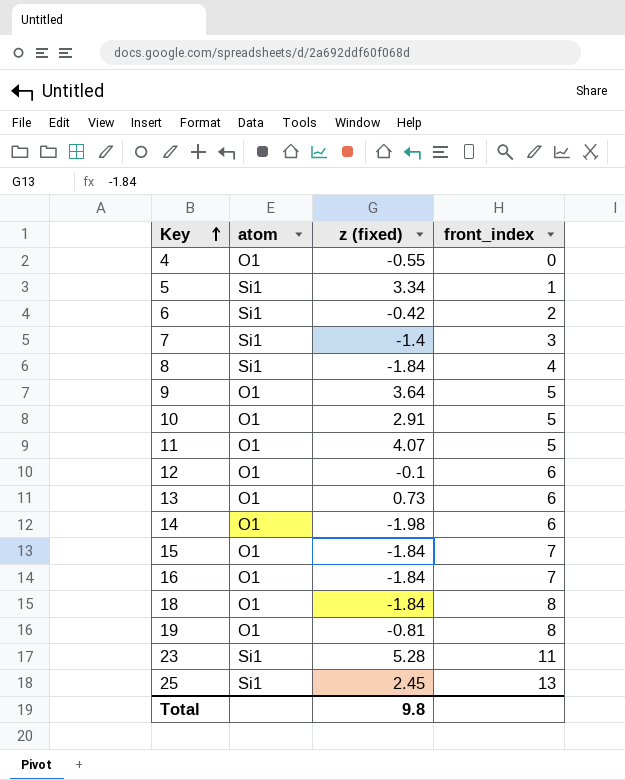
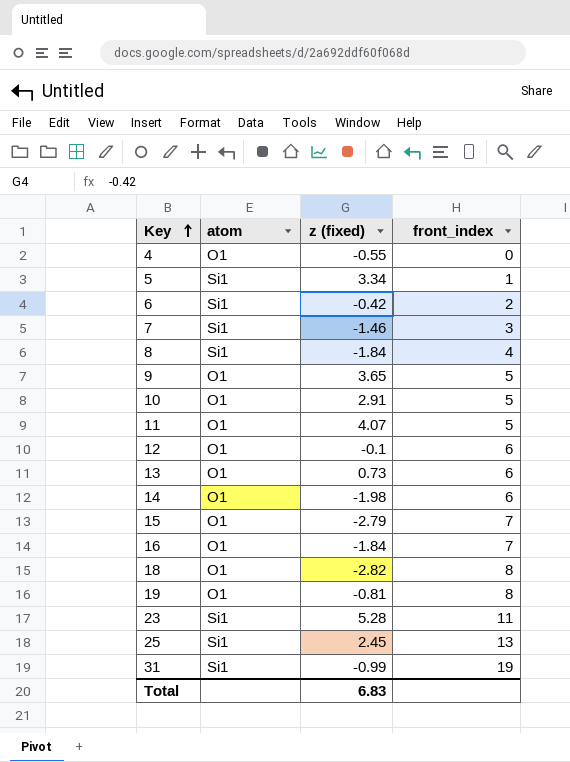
7 | z (fixed): -1.4 -> -1.46
9 | z (fixed): 3.64 -> 3.65
15 | z (fixed): -1.84 -> -2.79
18 | z (fixed): -1.84 -> -2.82
row 31: none -> Si1 | -0.99 | 19
Total | z (fixed): 9.8 -> 6.83

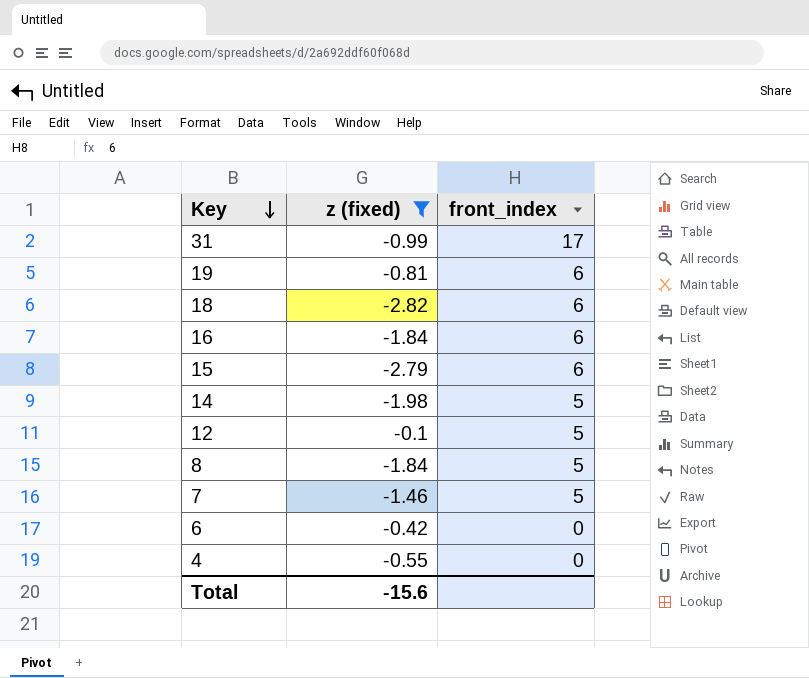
filter: none -> z (fixed) <= -0.1
row order: Key ascending -> Key descending
column atom | position: 2 -> none
31 | front_index: 19 -> 17
19 | front_index: 8 -> 6
18 | front_index: 8 -> 6
16 | front_index: 7 -> 6
15 | front_index: 7 -> 6
14 | front_index: 6 -> 5
12 | front_index: 6 -> 5
8 | front_index: 4 -> 5
7 | front_index: 3 -> 5
6 | front_index: 2 -> 0
Total | z (fixed): 6.83 -> -15.6

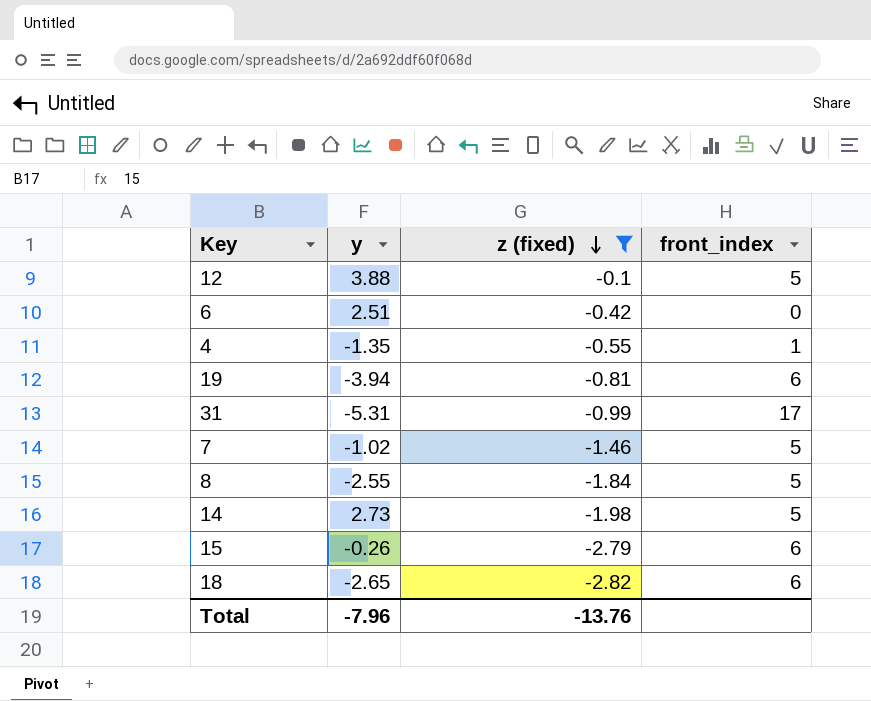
row order: Key descending -> z (fixed) descending
column y | position: none -> 2
row 16: -1.84 | 6 -> none
4 | front_index: 0 -> 1
Total | z (fixed): -15.6 -> -13.76

